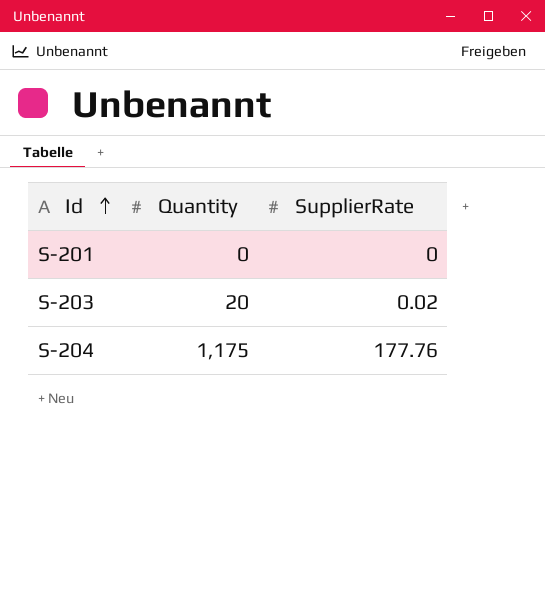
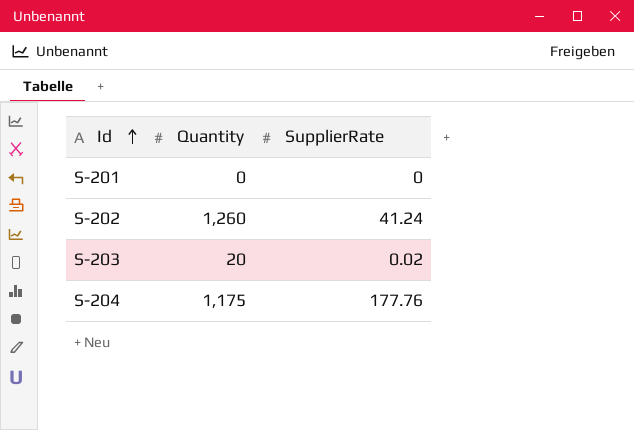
row S-202: none -> 1,260 | 41.24

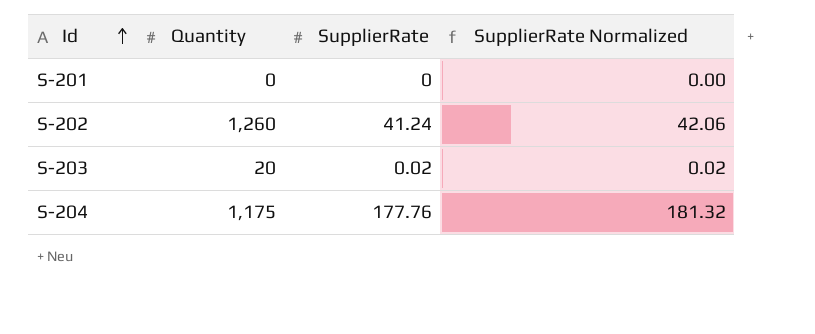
column SupplierRate Normalized | formula: none -> [SupplierRate] * 1.02

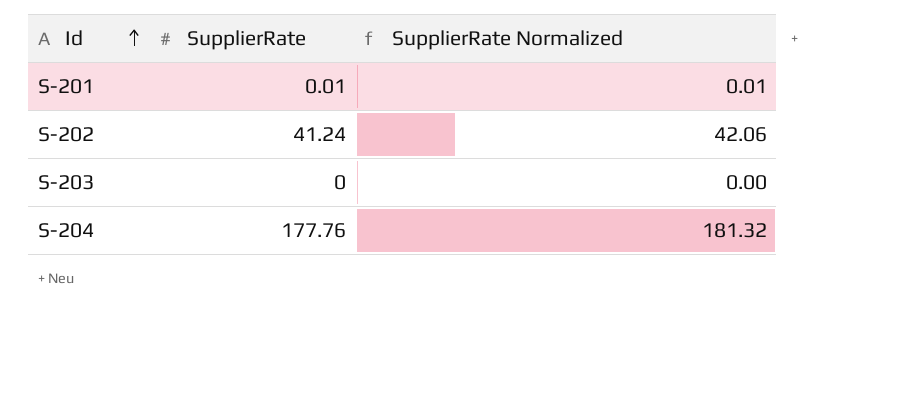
column Quantity | position: 2 -> none
S-201 | SupplierRate: 0 -> 0.01
S-201 | SupplierRate Normalized: 0.00 -> 0.01
S-203 | SupplierRate: 0.02 -> 0
S-203 | SupplierRate Normalized: 0.02 -> 0.00

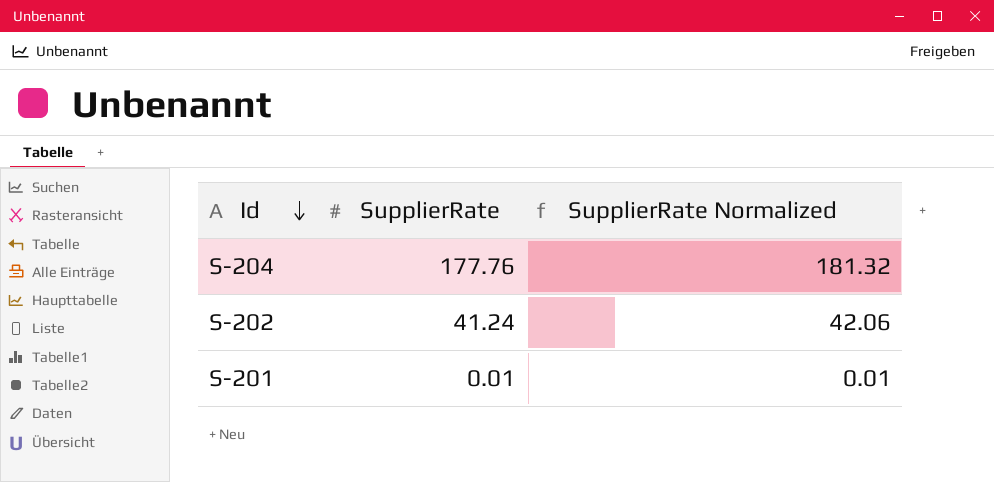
row order: Id ascending -> Id descending
row S-203: 0 | 0.00 -> none

